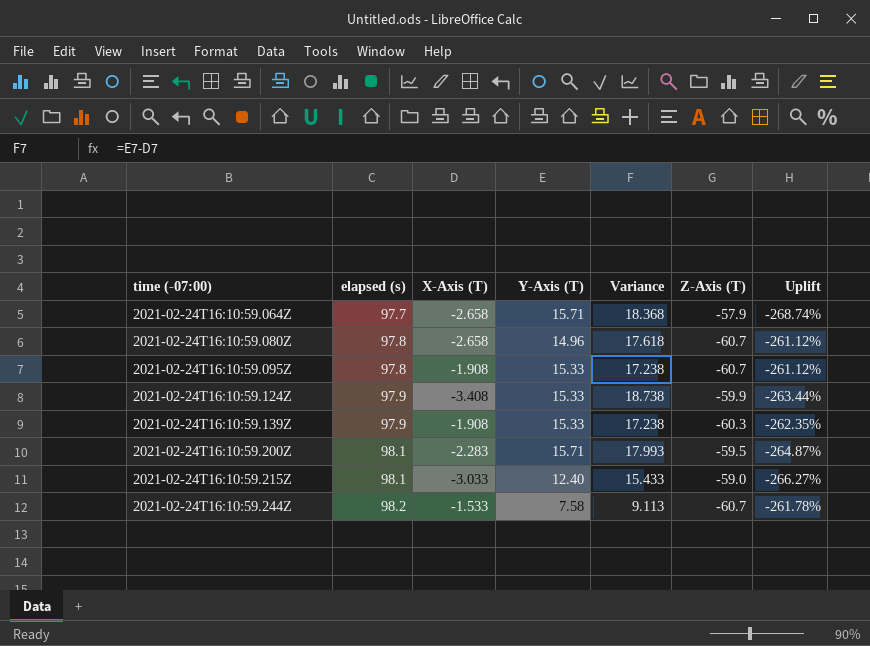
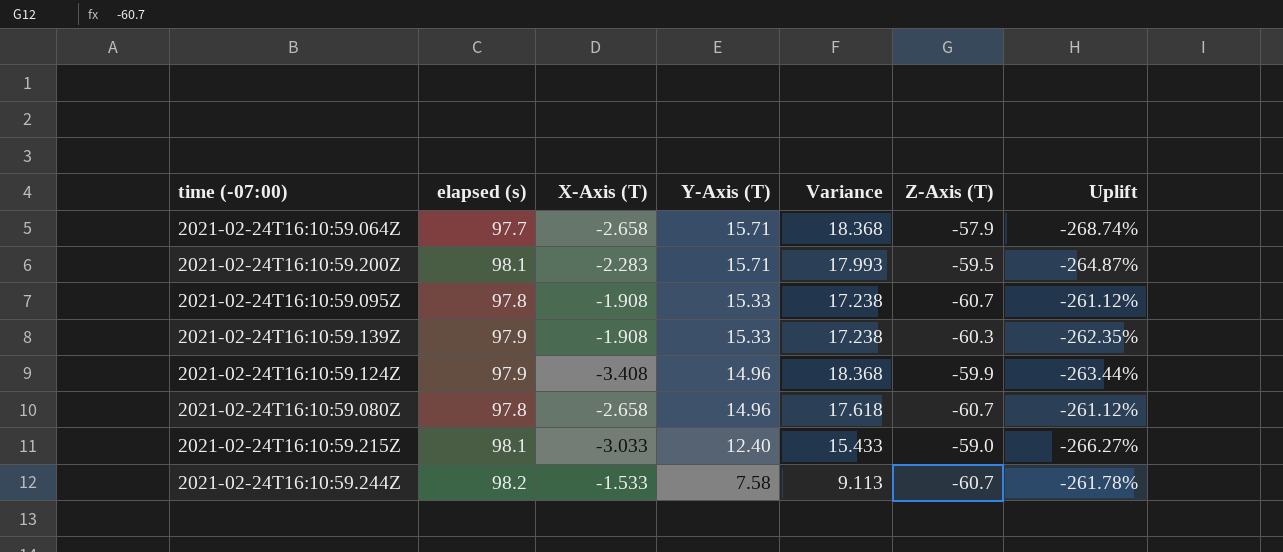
row order: time (-07:00) ascending -> Y-Axis (T) descending
2021-02-24T16:10:59.124Z | Y-Axis (T): 15.33 -> 14.96
2021-02-24T16:10:59.124Z | Variance: 18.738 -> 18.368

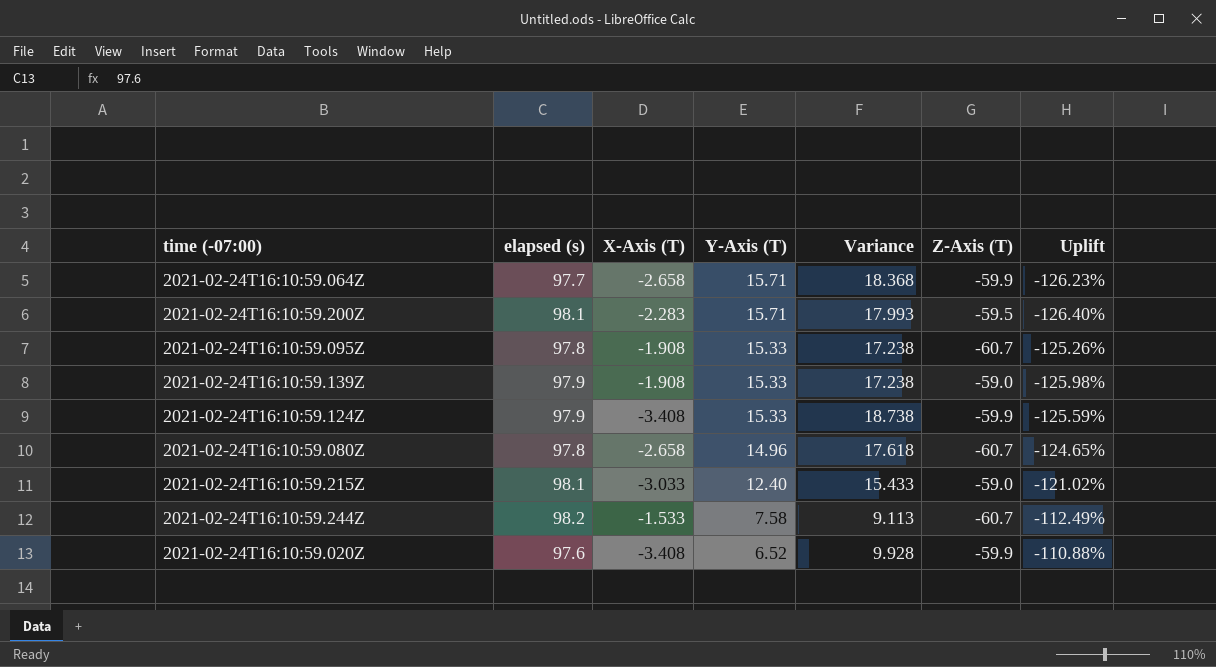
column Uplift | formula: ([elapsed (s)] - [Z-Axis (T)]) / [Z-Axis (T)] -> ([Y-Axis (T)] - [Z-Axis (T)]) / [Z-Axis (T)]
2021-02-24T16:10:59.064Z | Z-Axis (T): -57.9 -> -59.9
2021-02-24T16:10:59.139Z | Z-Axis (T): -60.3 -> -59.0
2021-02-24T16:10:59.124Z | Y-Axis (T): 14.96 -> 15.33
2021-02-24T16:10:59.124Z | Variance: 18.368 -> 18.738
row 2021-02-24T16:10:59.020Z: none -> 97.6 | -3.408 | 6.52 | 9.928 | -59.9 | -110.88%

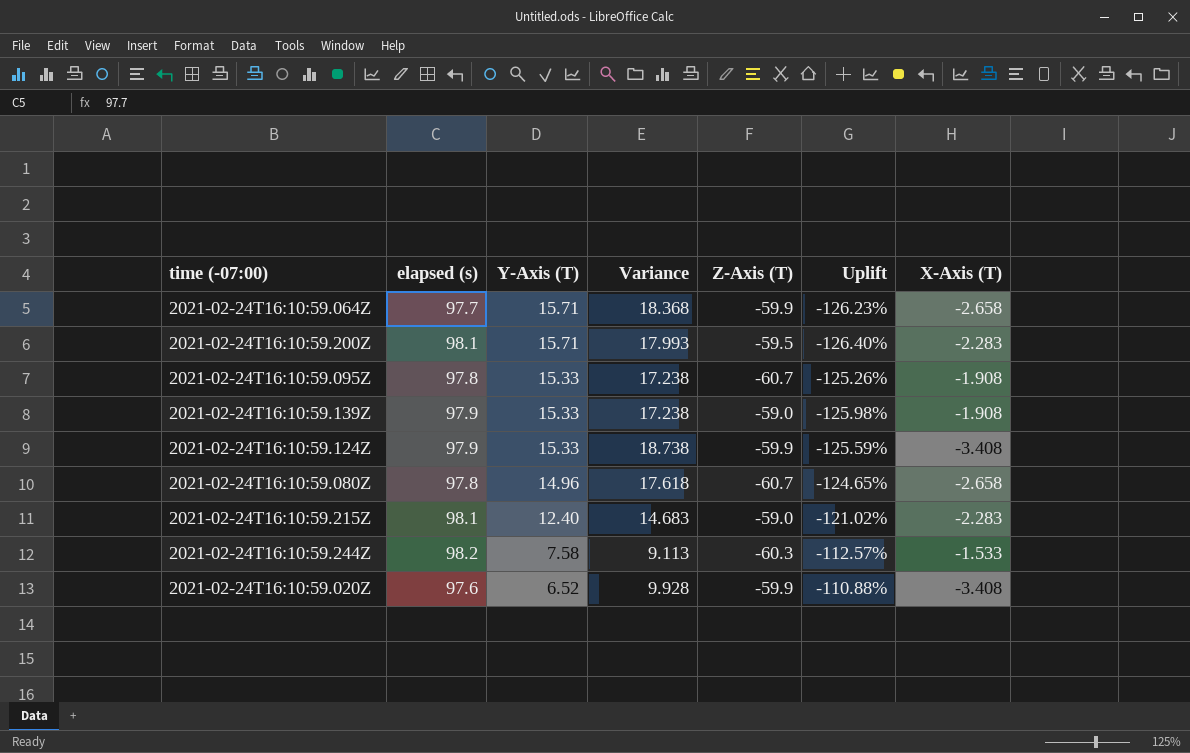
column X-Axis (T) | position: 3 -> 7
2021-02-24T16:10:59.215Z | Variance: 15.433 -> 14.683
2021-02-24T16:10:59.215Z | X-Axis (T): -3.033 -> -2.283
2021-02-24T16:10:59.244Z | Z-Axis (T): -60.7 -> -60.3
2021-02-24T16:10:59.244Z | Uplift: -112.49% -> -112.57%

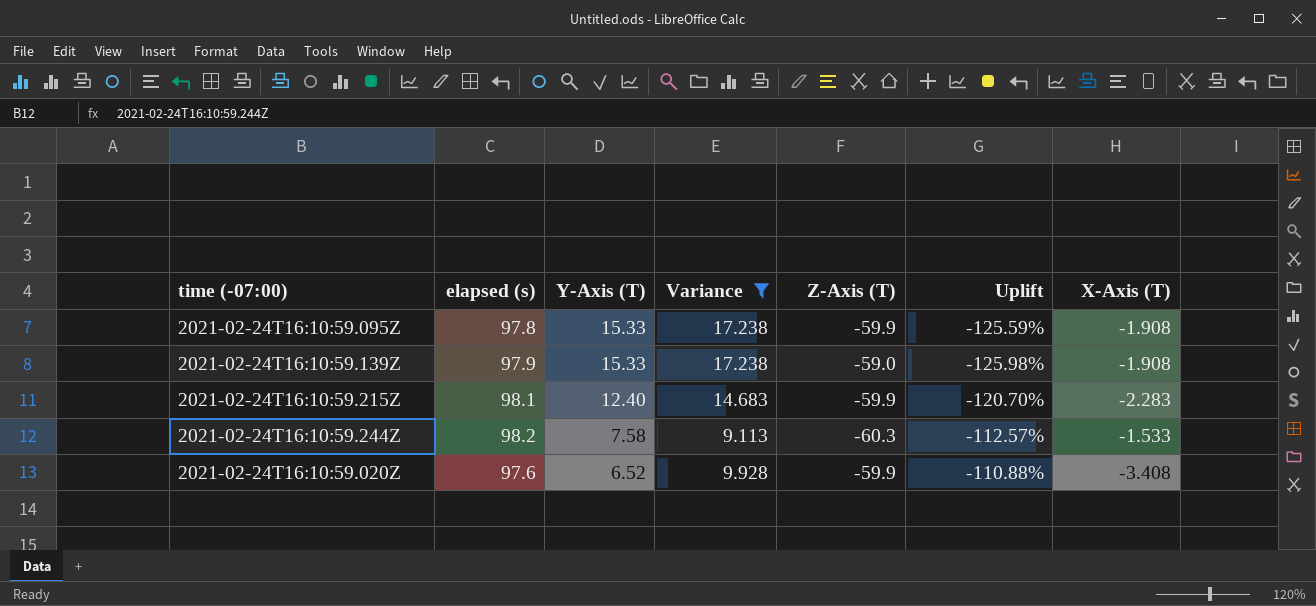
filter: none -> Variance <= 17.238
2021-02-24T16:10:59.095Z | Z-Axis (T): -60.7 -> -59.9
2021-02-24T16:10:59.095Z | Uplift: -125.26% -> -125.59%
2021-02-24T16:10:59.215Z | Z-Axis (T): -59.0 -> -59.9
2021-02-24T16:10:59.215Z | Uplift: -121.02% -> -120.70%

